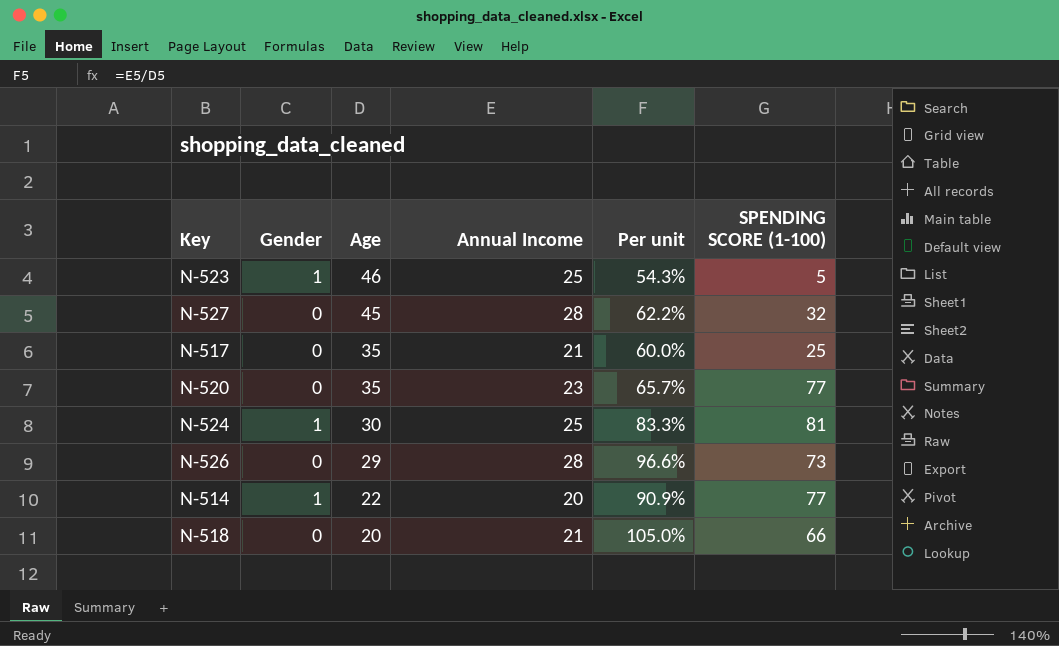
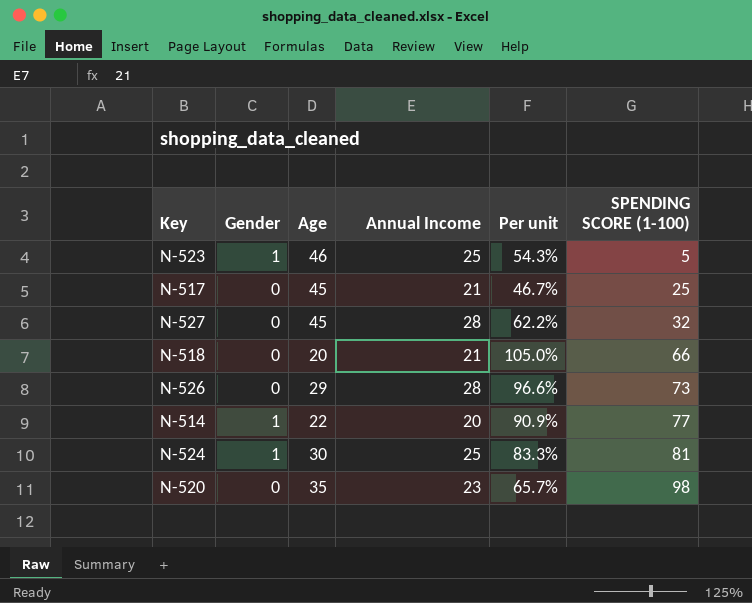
row order: Age descending -> SPENDING SCORE (1-100) ascending
N-517 | Age: 35 -> 45
N-517 | Per unit: 60.0% -> 46.7%
N-520 | SPENDING SCORE (1-100): 77 -> 98

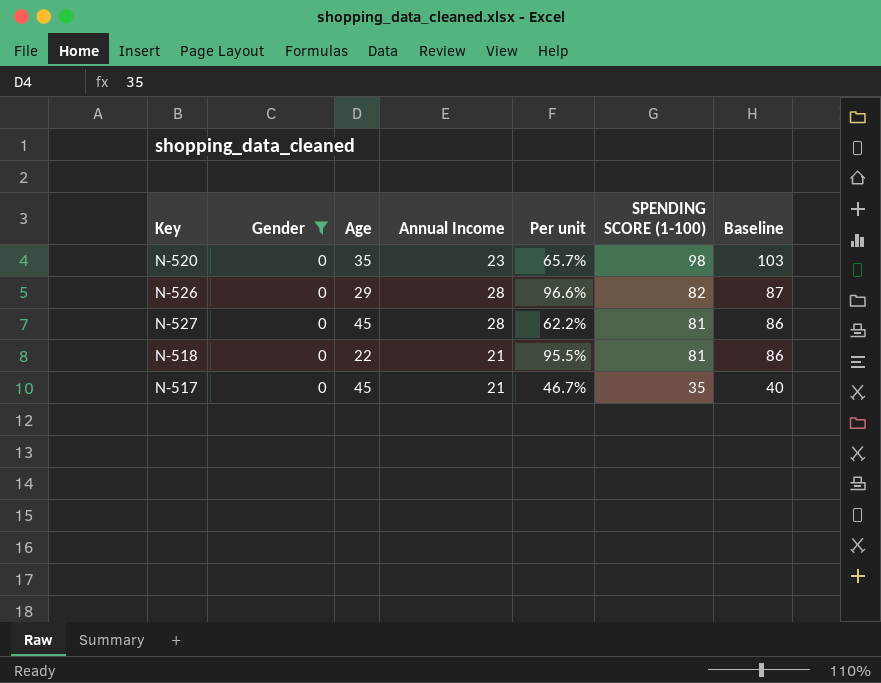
filter: none -> Gender = 0
row order: SPENDING SCORE (1-100) ascending -> SPENDING SCORE (1-100) descending
column Baseline | formula: none -> [SPENDING SCORE (1-100)] + 5
N-526 | SPENDING SCORE (1-100): 73 -> 82
N-527 | SPENDING SCORE (1-100): 32 -> 81
N-518 | Age: 20 -> 22
N-518 | Per unit: 105.0% -> 95.5%
N-518 | SPENDING SCORE (1-100): 66 -> 81
N-517 | SPENDING SCORE (1-100): 25 -> 35

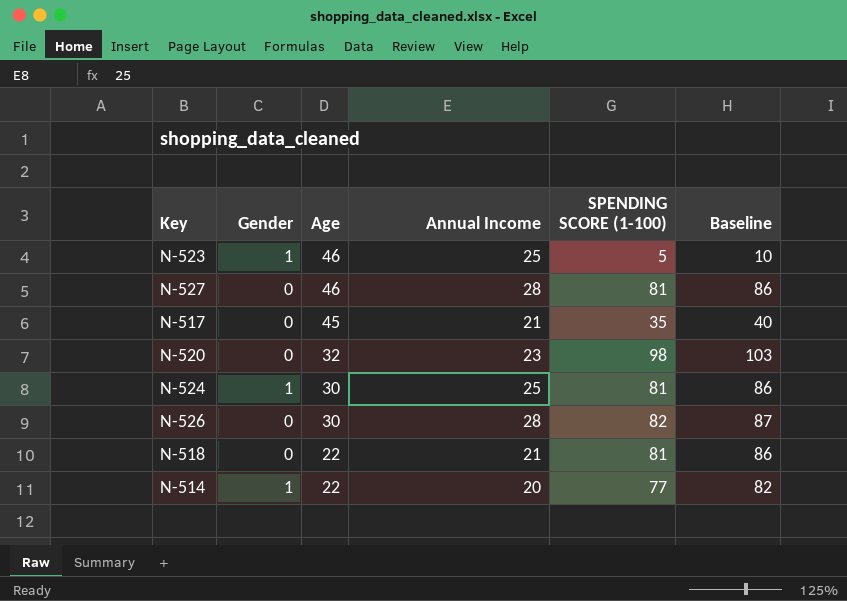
filter: Gender = 0 -> none
row order: SPENDING SCORE (1-100) descending -> Age descending
column Per unit | formula: [Annual Income] / [Age] -> none
N-527 | Age: 45 -> 46
N-520 | Age: 35 -> 32
N-526 | Age: 29 -> 30

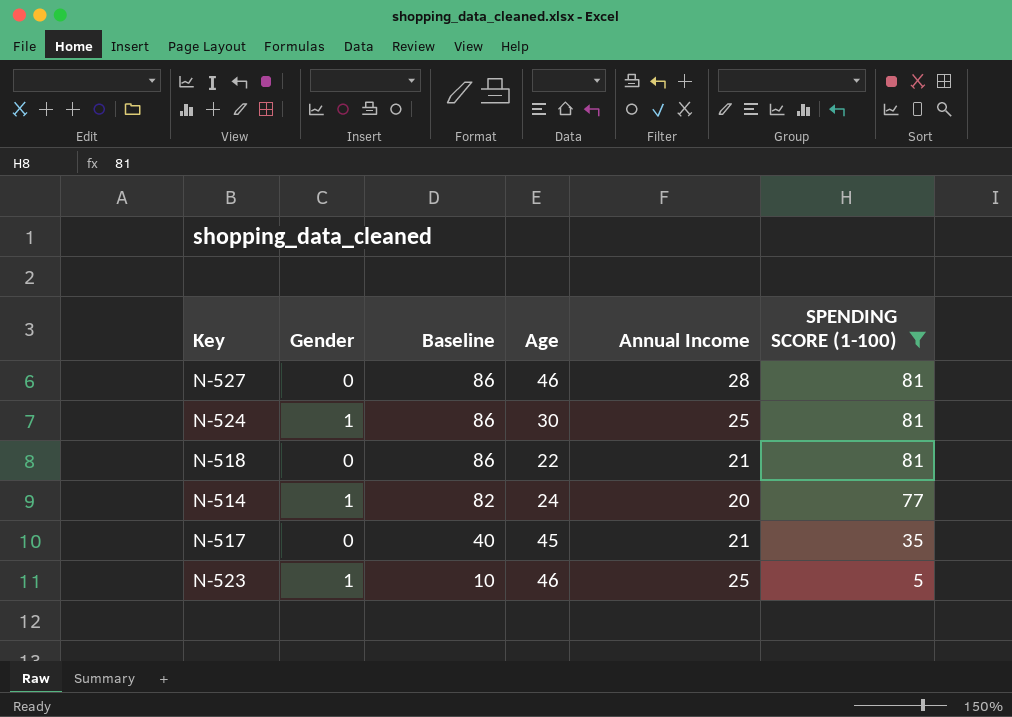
filter: none -> SPENDING SCORE (1-100) <= 81
row order: Age descending -> Baseline descending
column Baseline | position: 6 -> 3
N-514 | Age: 22 -> 24

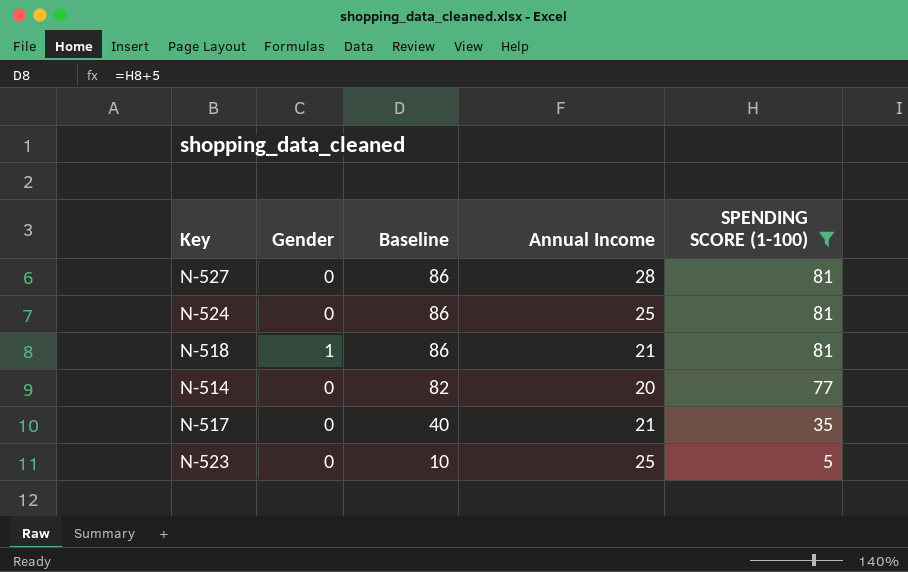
column Age | position: 4 -> none
N-524 | Gender: 1 -> 0
N-518 | Gender: 0 -> 1
N-514 | Gender: 1 -> 0
N-523 | Gender: 1 -> 0

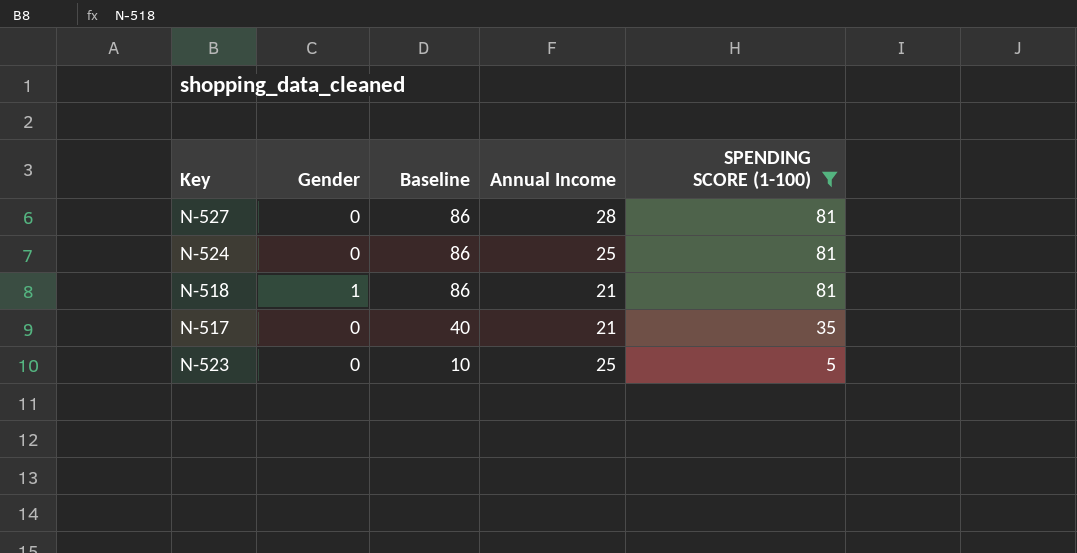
row N-514: 0 | 82 | 20 | 77 -> none

